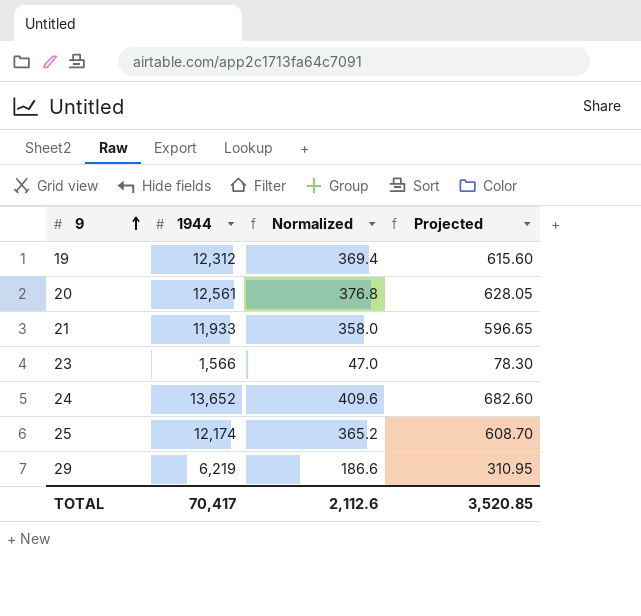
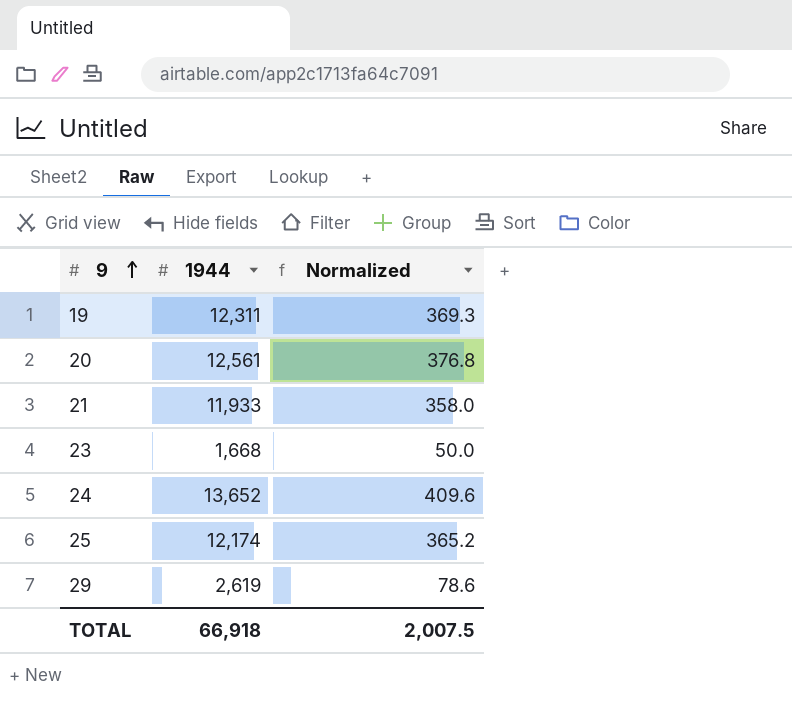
column Projected | formula: [1944] * 0.05 -> none
19 | 1944: 12,312 -> 12,311
19 | Normalized: 369.4 -> 369.3
23 | 1944: 1,566 -> 1,668
23 | Normalized: 47.0 -> 50.0
29 | 1944: 6,219 -> 2,619
29 | Normalized: 186.6 -> 78.6
TOTAL | 1944: 70,417 -> 66,918
TOTAL | Normalized: 2,112.6 -> 2,007.5

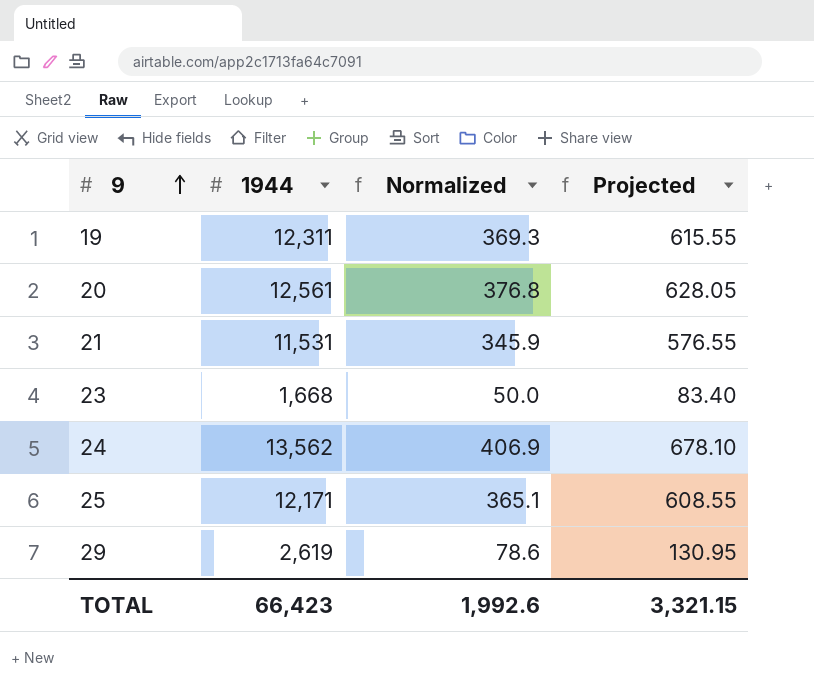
column Projected | formula: none -> [1944] * 0.05
21 | 1944: 11,933 -> 11,531
21 | Normalized: 358.0 -> 345.9
24 | 1944: 13,652 -> 13,562
24 | Normalized: 409.6 -> 406.9
25 | 1944: 12,174 -> 12,171
25 | Normalized: 365.2 -> 365.1
TOTAL | 1944: 66,918 -> 66,423
TOTAL | Normalized: 2,007.5 -> 1,992.6

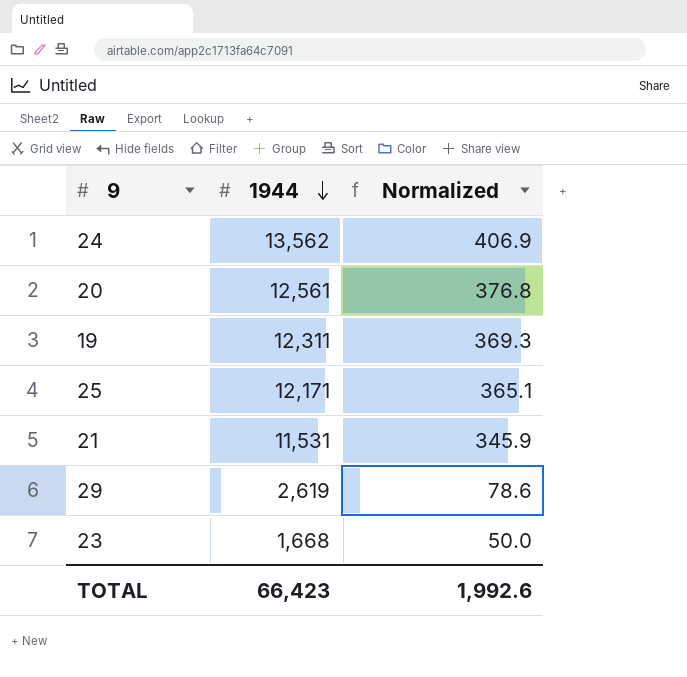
row order: 9 ascending -> 1944 descending
column Projected | formula: [1944] * 0.05 -> none

